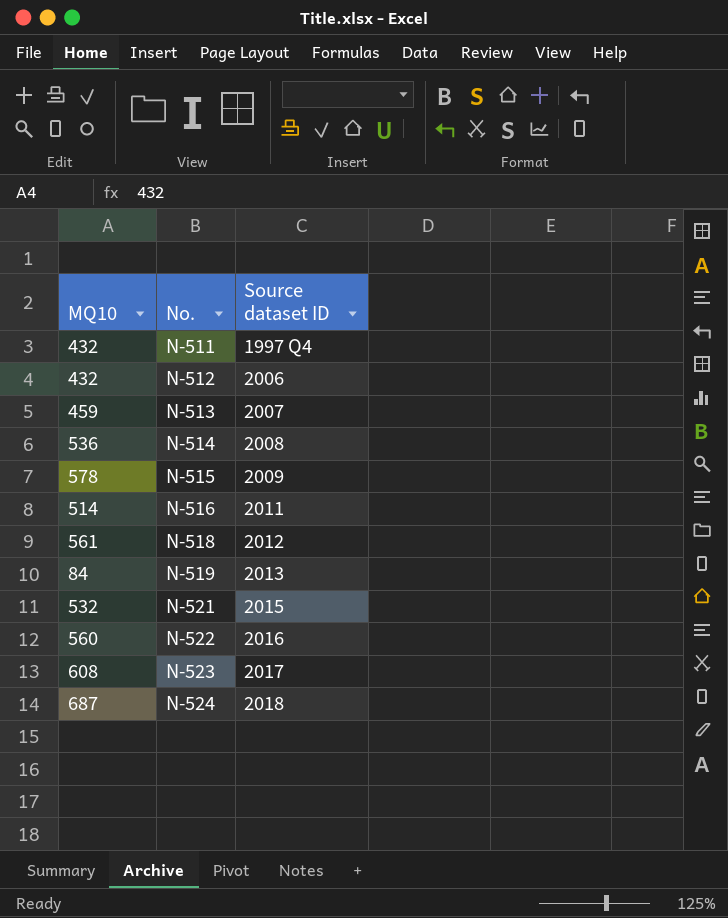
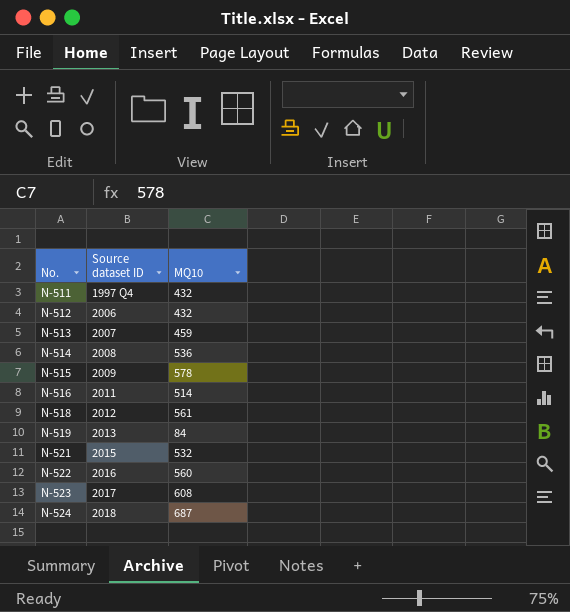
column MQ10 | position: 1 -> 3

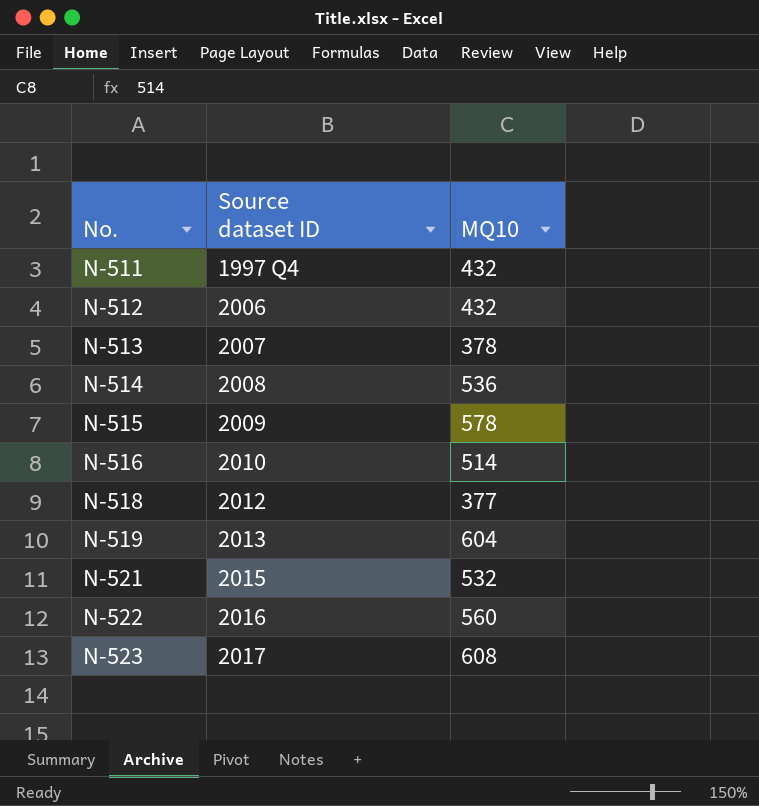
row N-524: 2018 | 687 -> none
N-513 | MQ10: 459 -> 378
N-516 | Source dataset ID: 2011 -> 2010
N-518 | MQ10: 561 -> 377
N-519 | MQ10: 84 -> 604

